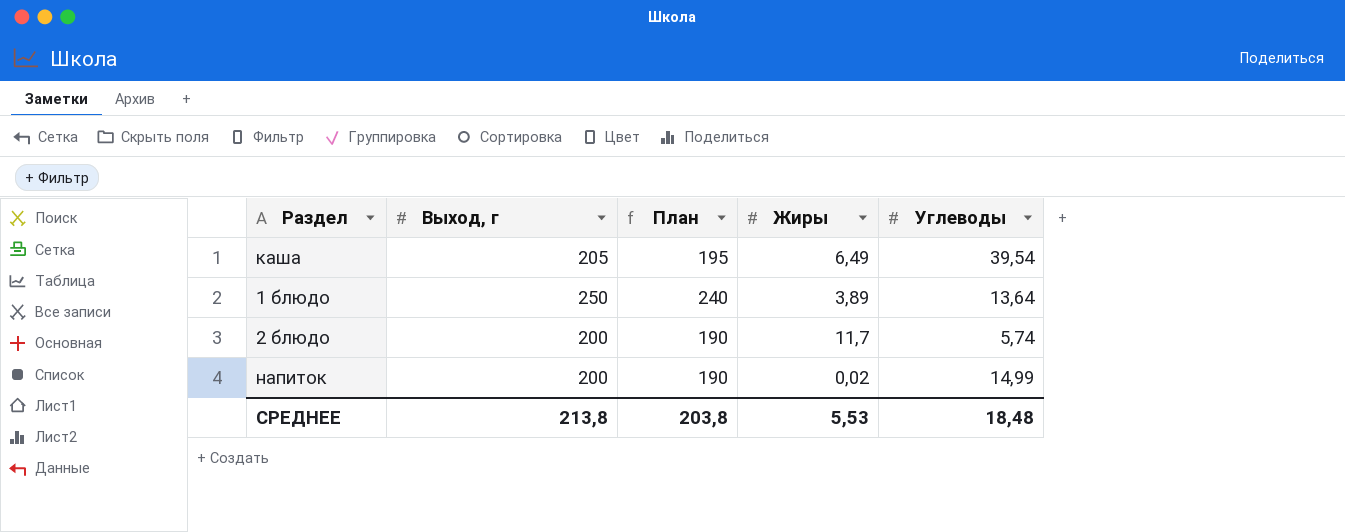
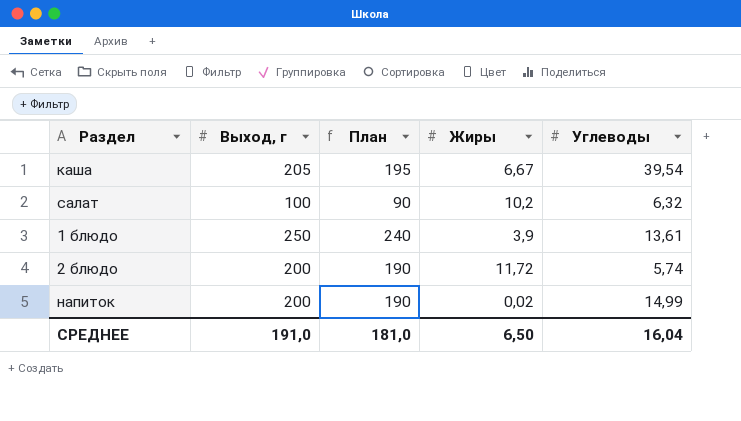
каша | Жиры: 6,49 -> 6,67
row салат: none -> 100 | 90 | 10,2 | 6,32
1 блюдо | Жиры: 3,89 -> 3,9
1 блюдо | Углеводы: 13,64 -> 13,61
2 блюдо | Жиры: 11,7 -> 11,72
СРЕДНЕЕ | Выход, г: 213,8 -> 191,0
СРЕДНЕЕ | План: 203,8 -> 181,0
СРЕДНЕЕ | Жиры: 5,53 -> 6,50
СРЕДНЕЕ | Углеводы: 18,48 -> 16,04

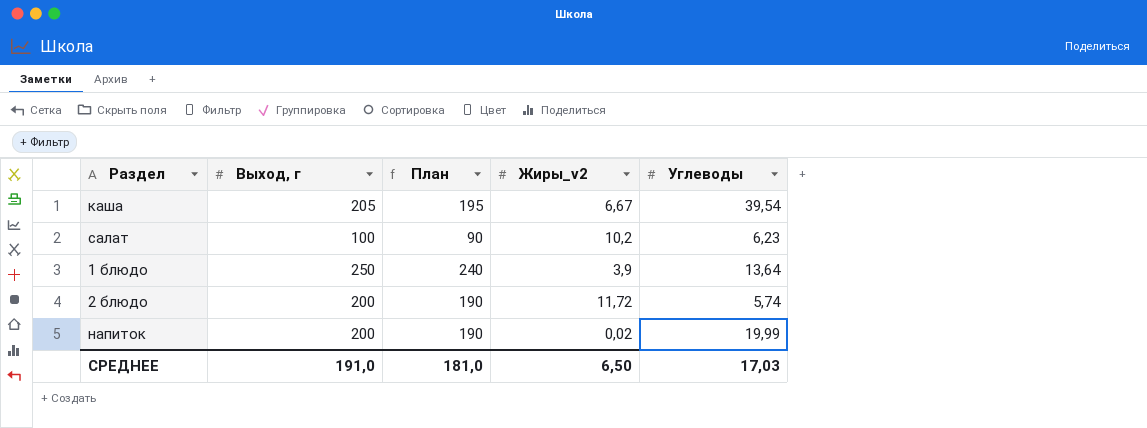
column name: Жиры -> Жиры_v2
салат | Углеводы: 6,32 -> 6,23
1 блюдо | Углеводы: 13,61 -> 13,64
напиток | Углеводы: 14,99 -> 19,99
СРЕДНЕЕ | Углеводы: 16,04 -> 17,03

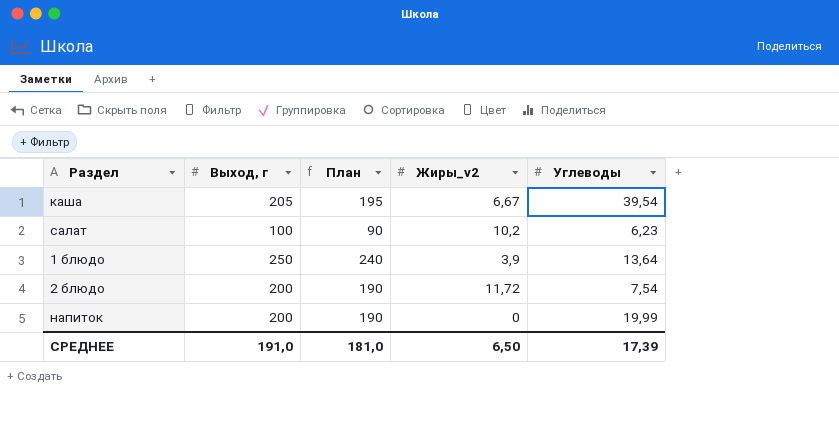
2 блюдо | Углеводы: 5,74 -> 7,54
напиток | Жиры_v2: 0,02 -> 0
СРЕДНЕЕ | Углеводы: 17,03 -> 17,39

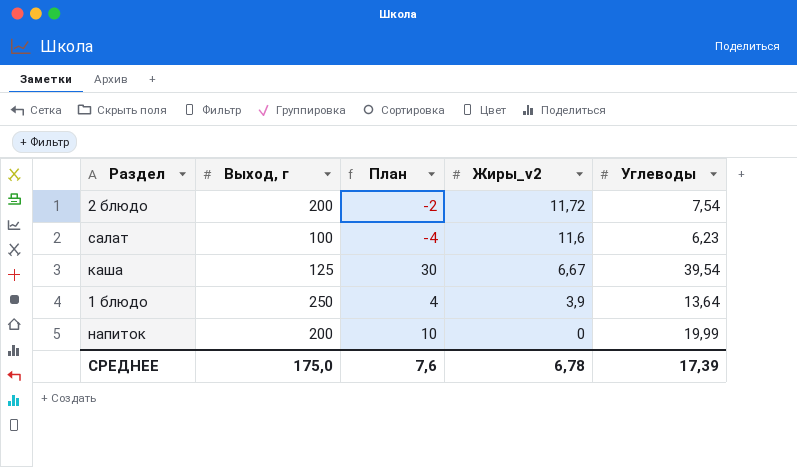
row order: none -> Жиры_v2 descending
column План | formula: [Выход, г] - 10 -> [Углеводы] - 10
салат | Жиры_v2: 10,2 -> 11,6
каша | Выход, г: 205 -> 125
СРЕДНЕЕ | Выход, г: 191,0 -> 175,0
СРЕДНЕЕ | План: 181,0 -> 7,6
СРЕДНЕЕ | Жиры_v2: 6,50 -> 6,78

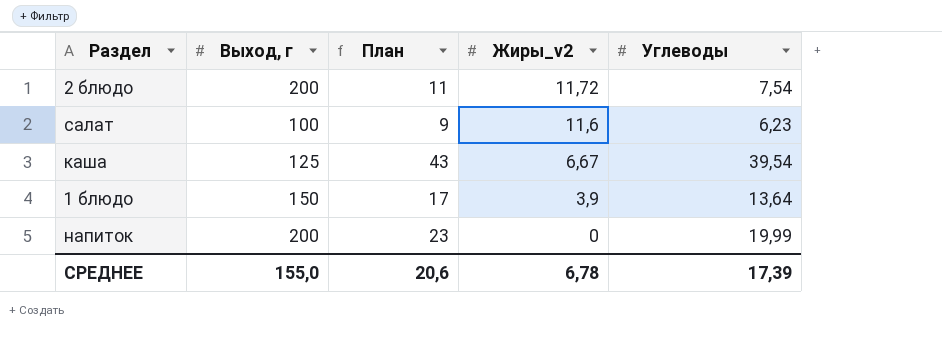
column План | formula: [Углеводы] - 10 -> [Углеводы] + 3
1 блюдо | Выход, г: 250 -> 150
СРЕДНЕЕ | Выход, г: 175,0 -> 155,0
СРЕДНЕЕ | План: 7,6 -> 20,6

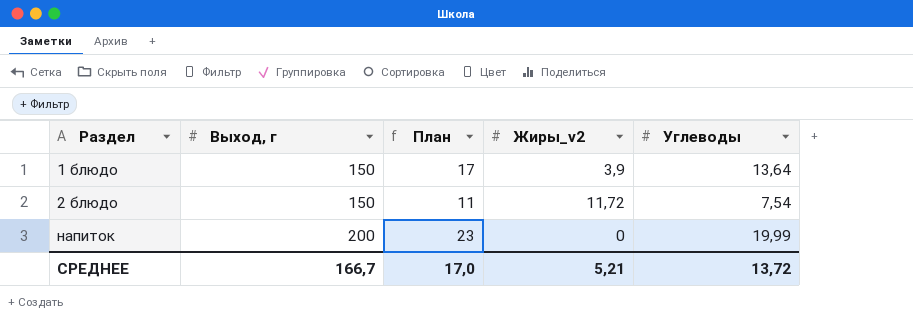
row order: Жиры_v2 descending -> Раздел ascending
row салат: 100 | 9 | 11,6 | 6,23 -> none
row каша: 125 | 43 | 6,67 | 39,54 -> none
2 блюдо | Выход, г: 200 -> 150
СРЕДНЕЕ | Выход, г: 155,0 -> 166,7
СРЕДНЕЕ | План: 20,6 -> 17,0
СРЕДНЕЕ | Жиры_v2: 6,78 -> 5,21
СРЕДНЕЕ | Углеводы: 17,39 -> 13,72

